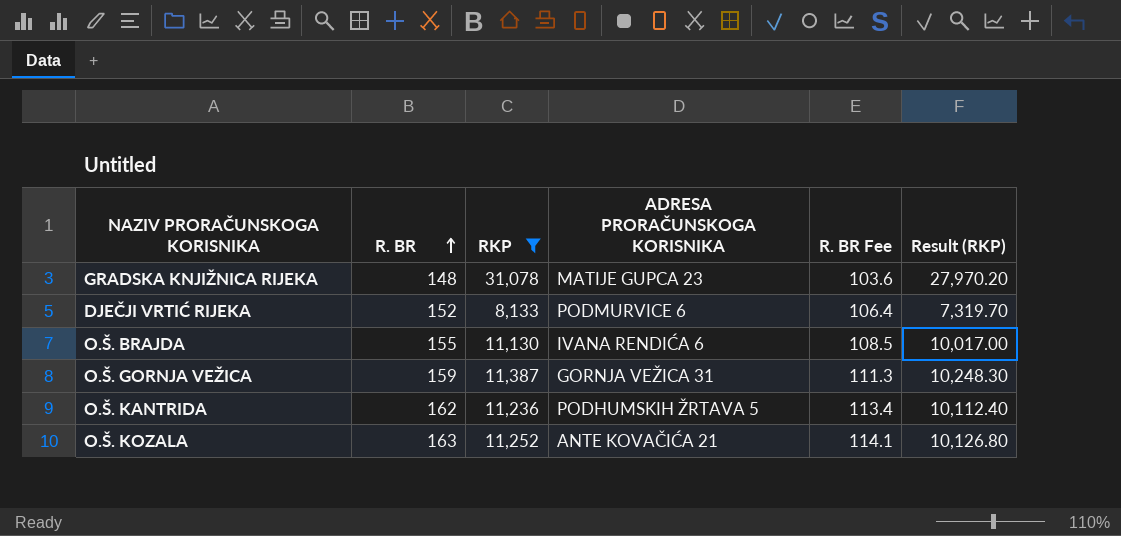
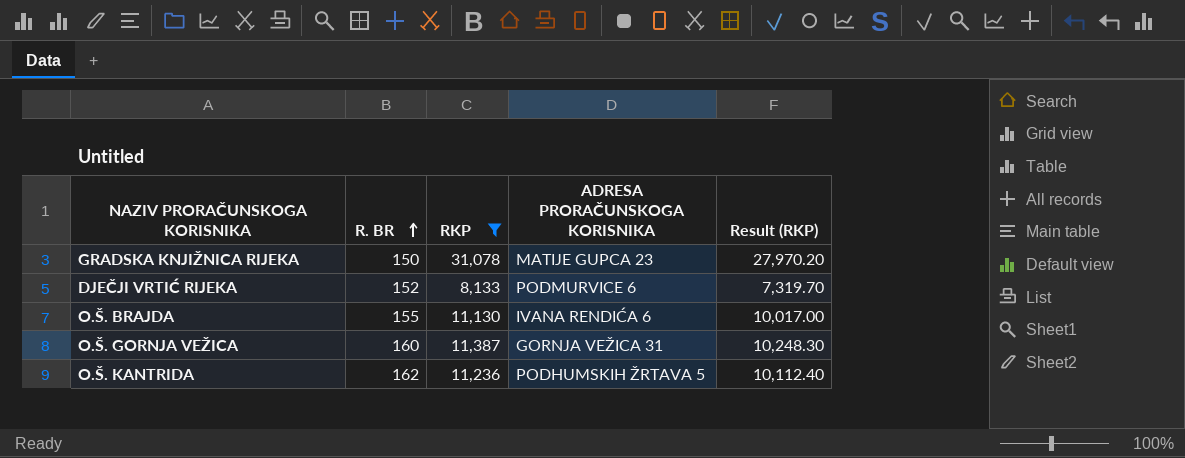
column R. BR Fee | formula: [R. BR] * 0.7 -> none
row O.Š. KOZALA: 163 | 11,252 | ANTE KOVAČIĆA 21 | 114.1 | 10,126.80 -> none
GRADSKA KNJIŽNICA RIJEKA | R. BR: 148 -> 150
O.Š. GORNJA VEŽICA | R. BR: 159 -> 160

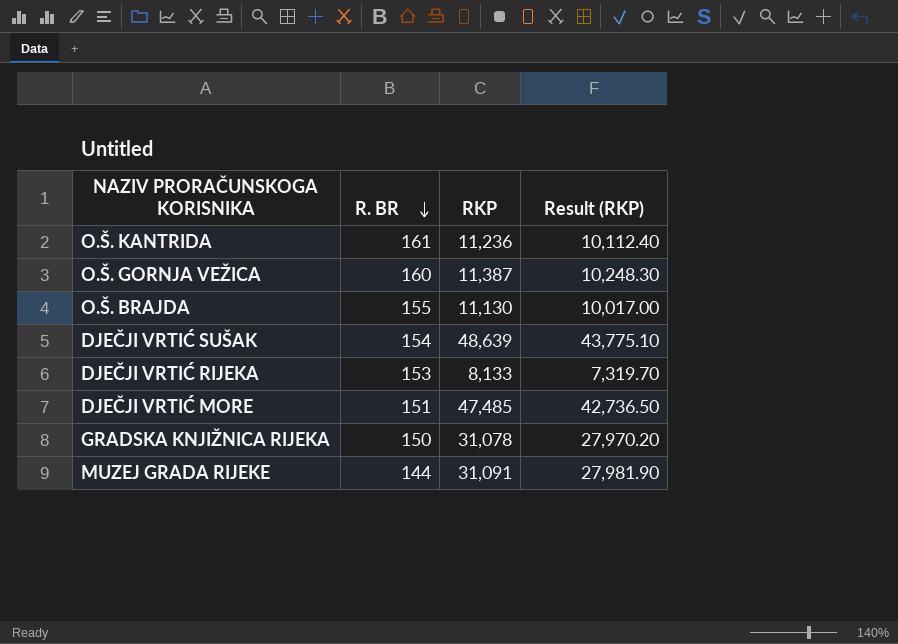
filter: RKP <= 31,078 -> none
row order: R. BR ascending -> R. BR descending
column ADRESA PRORAČUNSKOGA KORISNIKA | position: 4 -> none
O.Š. KANTRIDA | R. BR: 162 -> 161
DJEČJI VRTIĆ RIJEKA | R. BR: 152 -> 153

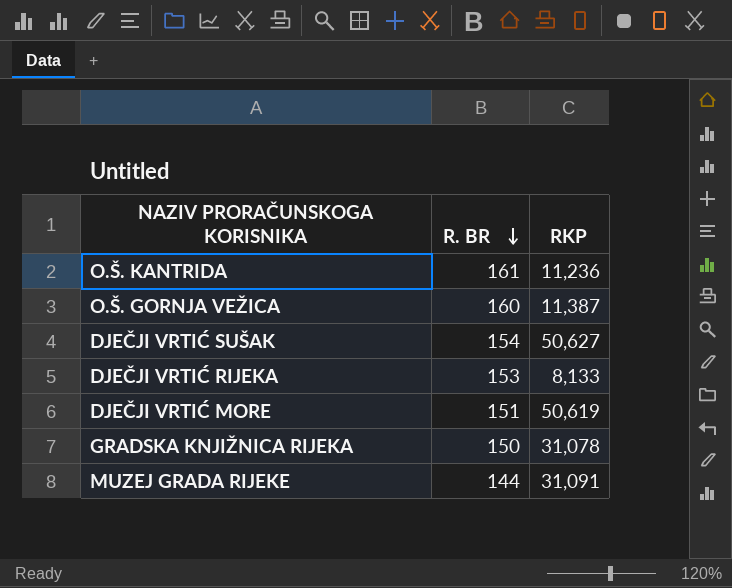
column Result (RKP) | formula: [RKP] * 0.9 -> none
row O.Š. BRAJDA: 155 | 11,130 | 10,017.00 -> none
DJEČJI VRTIĆ SUŠAK | RKP: 48,639 -> 50,627
DJEČJI VRTIĆ MORE | RKP: 47,485 -> 50,619

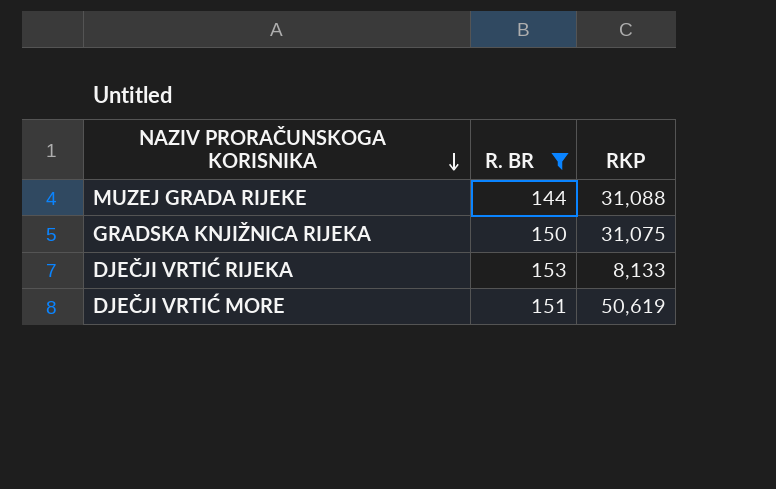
filter: none -> R. BR <= 153
row order: R. BR descending -> NAZIV PRORAČUNSKOGA KORISNIKA descending
MUZEJ GRADA RIJEKE | RKP: 31,091 -> 31,088
GRADSKA KNJIŽNICA RIJEKA | RKP: 31,078 -> 31,075

